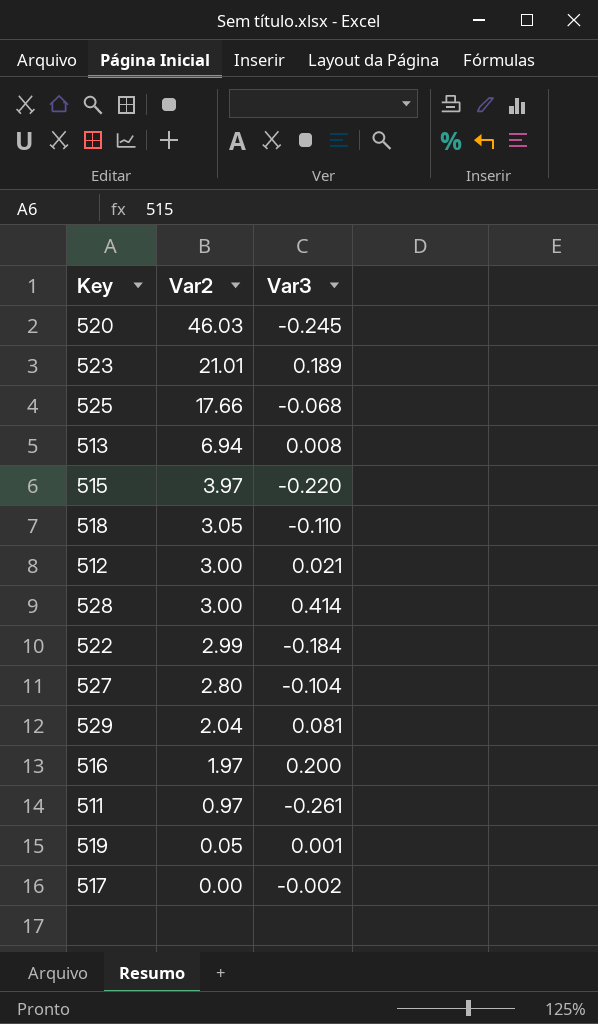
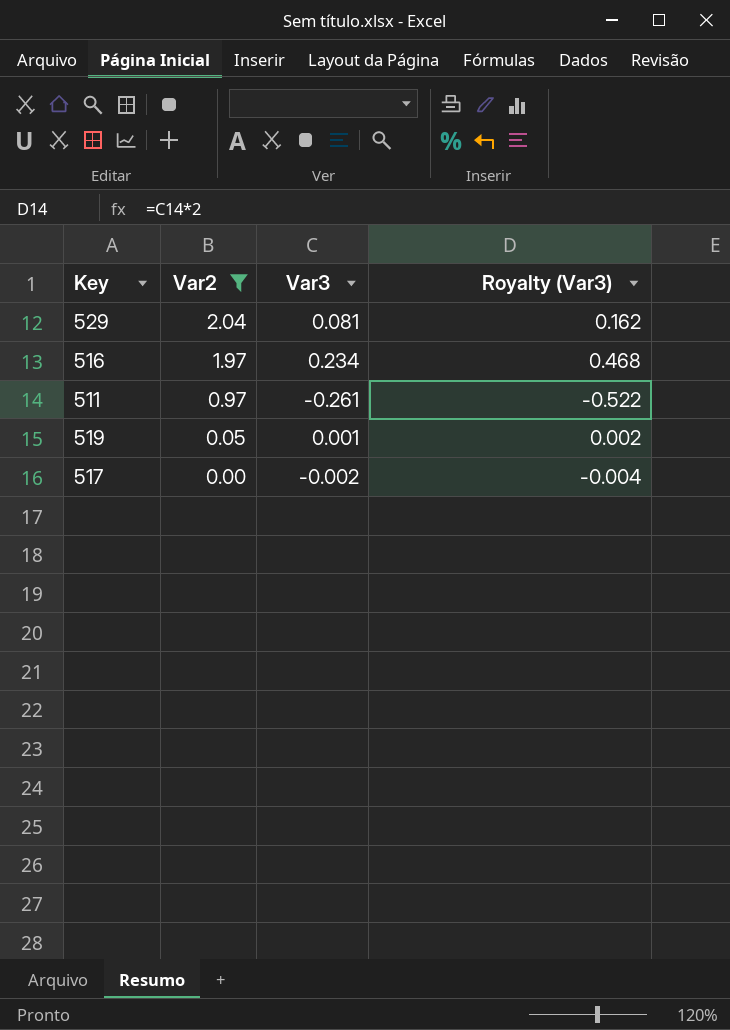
filter: none -> Var2 <= 2.04
column Royalty (Var3) | formula: none -> [Var3] * 2
516 | Var3: 0.200 -> 0.234

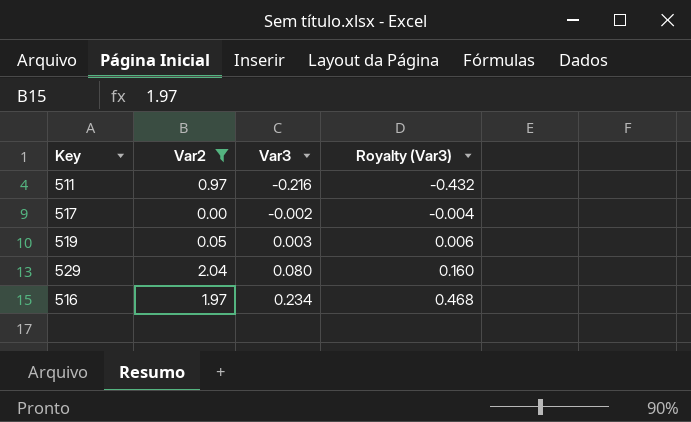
row order: Var2 descending -> Var3 ascending
511 | Var3: -0.261 -> -0.216
511 | Royalty (Var3): -0.522 -> -0.432
519 | Var3: 0.001 -> 0.003
519 | Royalty (Var3): 0.002 -> 0.006
529 | Var3: 0.081 -> 0.080
529 | Royalty (Var3): 0.162 -> 0.160

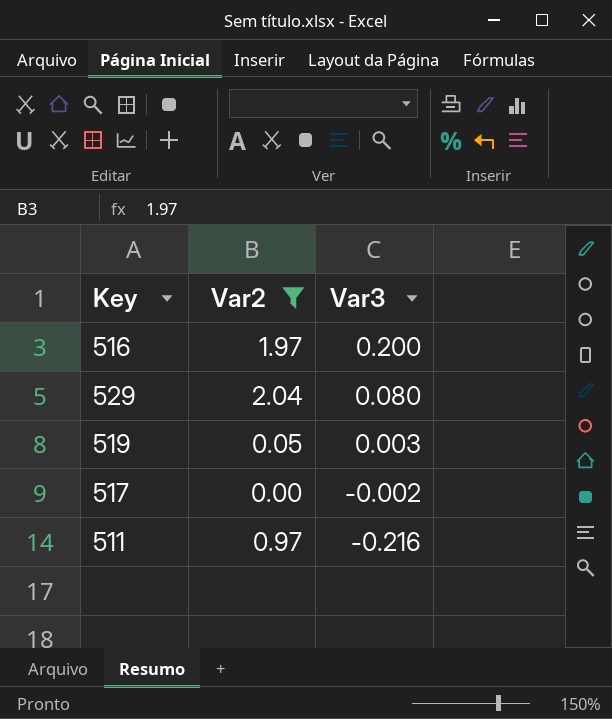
row order: Var3 ascending -> Var3 descending
column Royalty (Var3) | formula: [Var3] * 2 -> none
516 | Var3: 0.234 -> 0.200

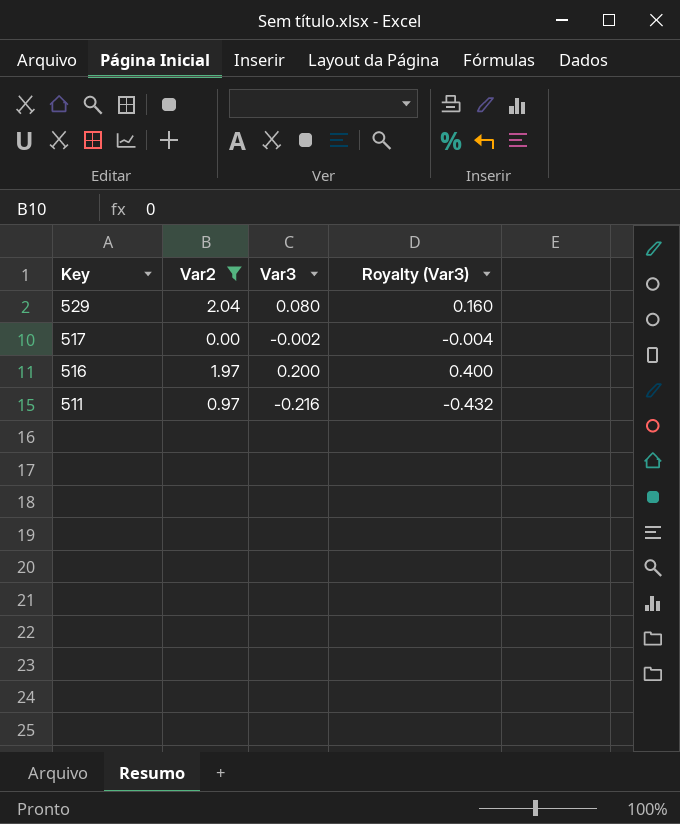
row order: Var3 descending -> Key descending
column Royalty (Var3) | formula: none -> [Var3] * 2
row 519: 0.05 | 0.003 -> none

